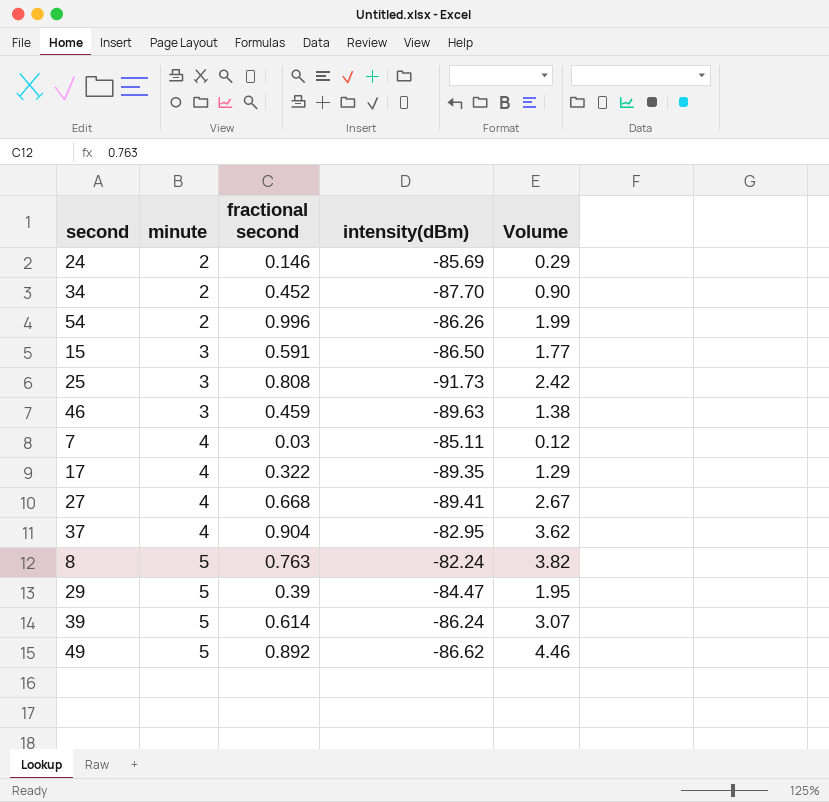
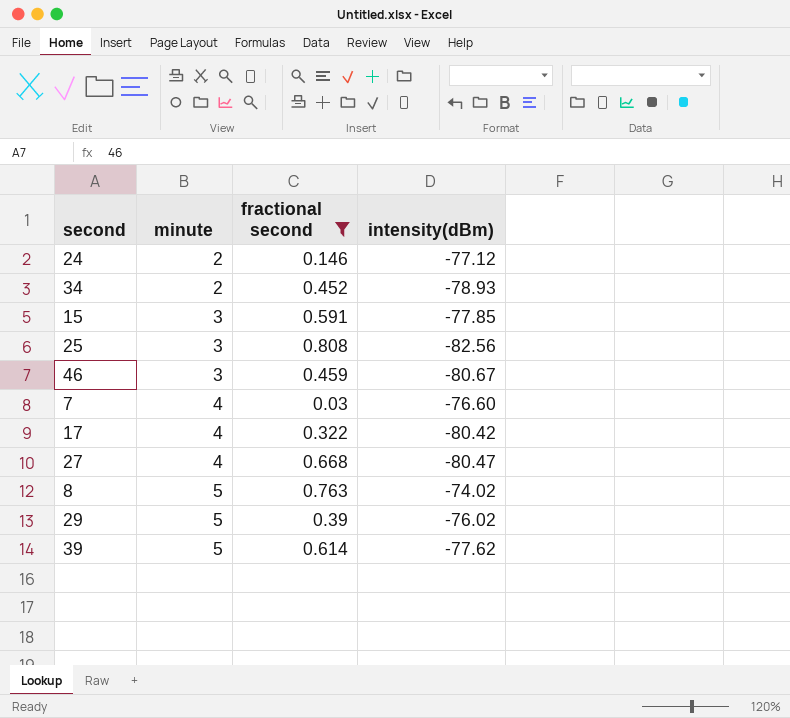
filter: none -> fractional second <= 0.808
column Volume | formula: [minute] * [fractional second] -> none
24 | intensity(dBm): -85.69 -> -77.12
34 | intensity(dBm): -87.70 -> -78.93
15 | intensity(dBm): -86.50 -> -77.85
25 | intensity(dBm): -91.73 -> -82.56
46 | intensity(dBm): -89.63 -> -80.67
7 | intensity(dBm): -85.11 -> -76.60
17 | intensity(dBm): -89.35 -> -80.42
27 | intensity(dBm): -89.41 -> -80.47
8 | intensity(dBm): -82.24 -> -74.02
29 | intensity(dBm): -84.47 -> -76.02
39 | intensity(dBm): -86.24 -> -77.62

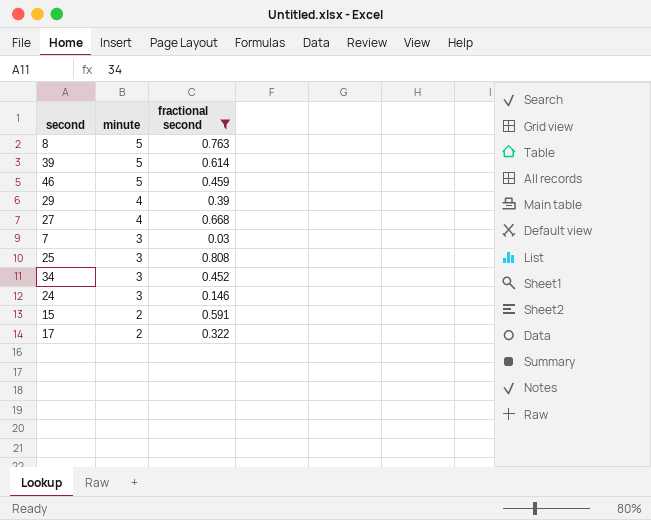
row order: minute ascending -> minute descending
column intensity(dBm) | position: 4 -> none
46 | minute: 3 -> 5
29 | minute: 5 -> 4
7 | minute: 4 -> 3
34 | minute: 2 -> 3
24 | minute: 2 -> 3
15 | minute: 3 -> 2
17 | minute: 4 -> 2

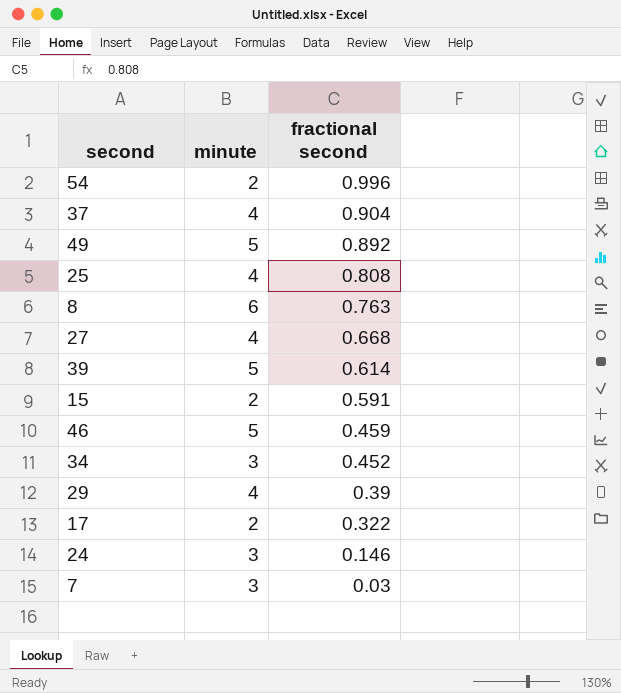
filter: fractional second <= 0.808 -> none
row order: minute descending -> fractional second descending
25 | minute: 3 -> 4
8 | minute: 5 -> 6

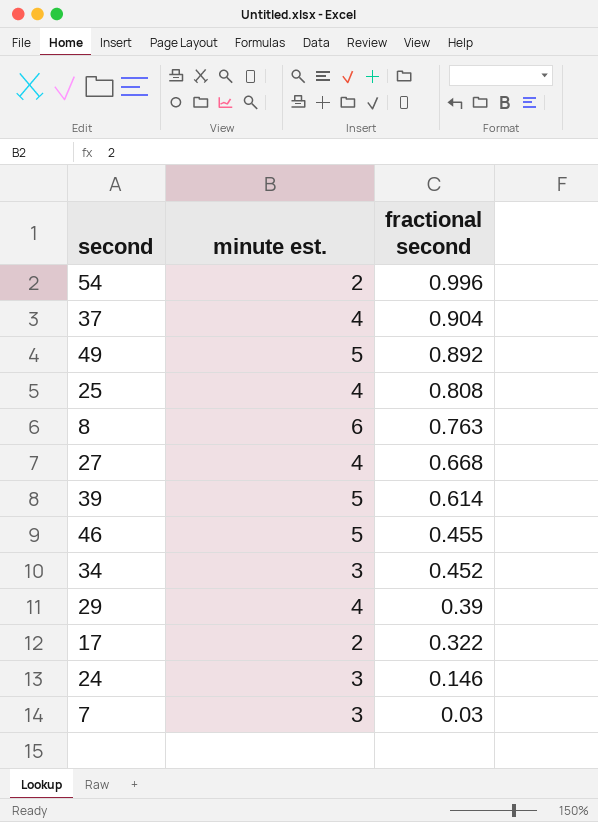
column name: minute -> minute est.
row 15: 2 | 0.591 -> none
46 | fractional second: 0.459 -> 0.455

